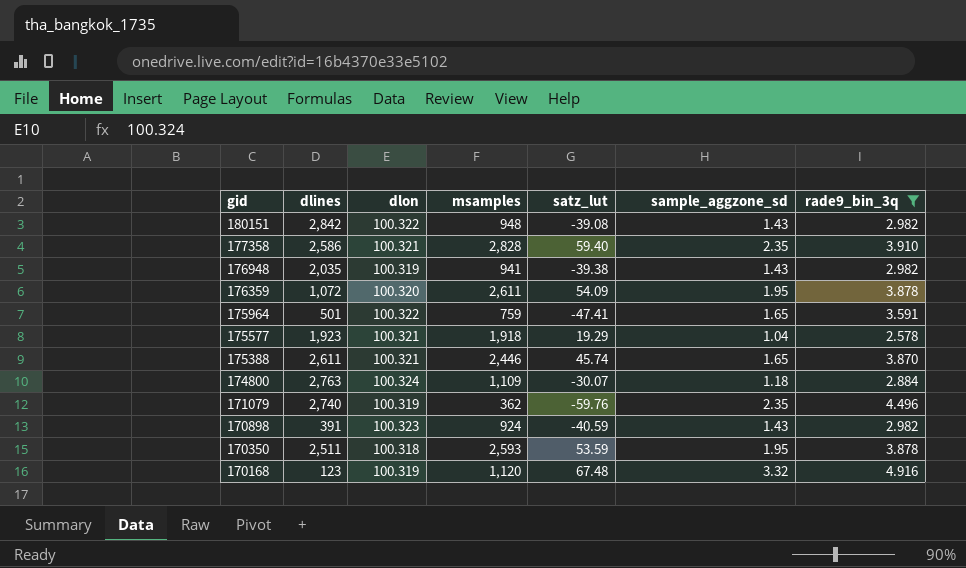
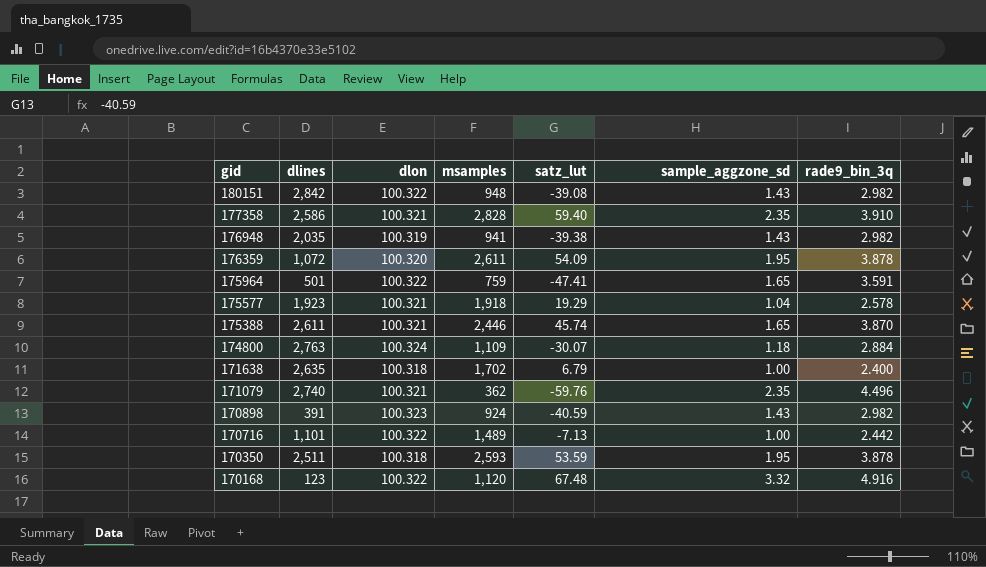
filter: rade9_bin_3q >= 2.578 -> none
171079 | dlon: 100.319 -> 100.321
170168 | dlon: 100.319 -> 100.322

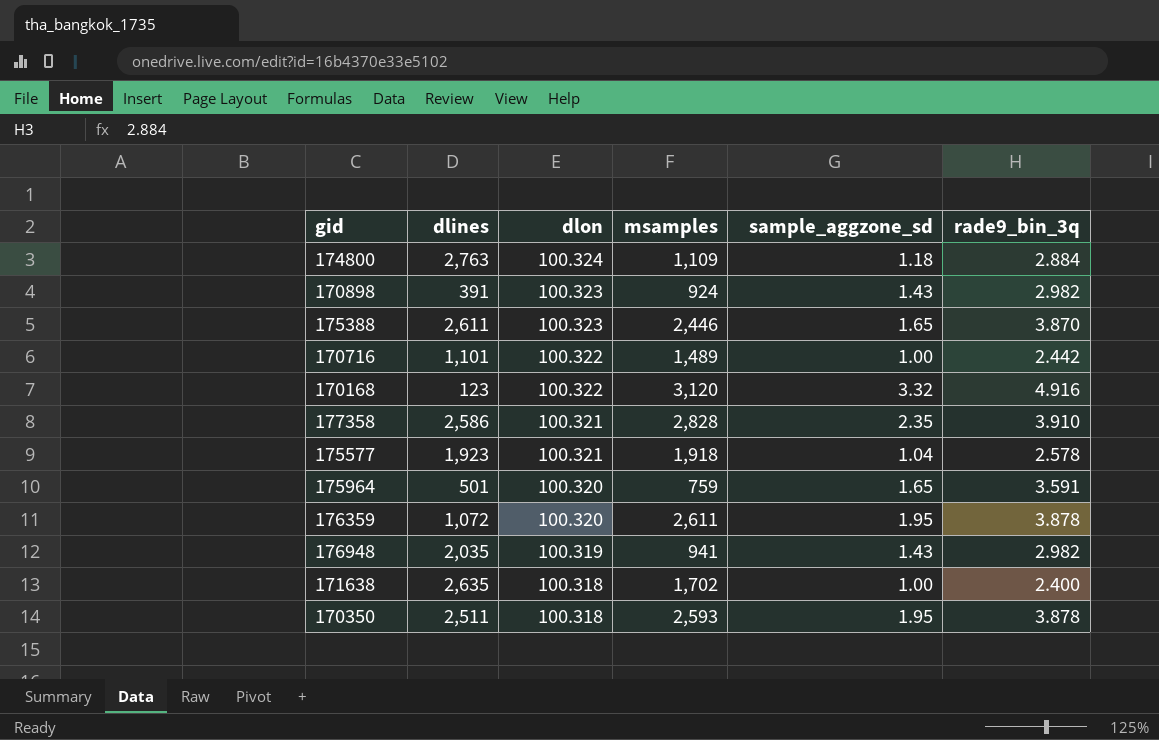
row order: gid descending -> dlon descending
column satz_lut | position: 5 -> none
row 180151: 2,842 | 100.322 | 948 | -39.08 | 1.43 | 2.982 -> none
row 171079: 2,740 | 100.321 | 362 | -59.76 | 2.35 | 4.496 -> none
175388 | dlon: 100.321 -> 100.323
170168 | msamples: 1,120 -> 3,120
175964 | dlon: 100.322 -> 100.320

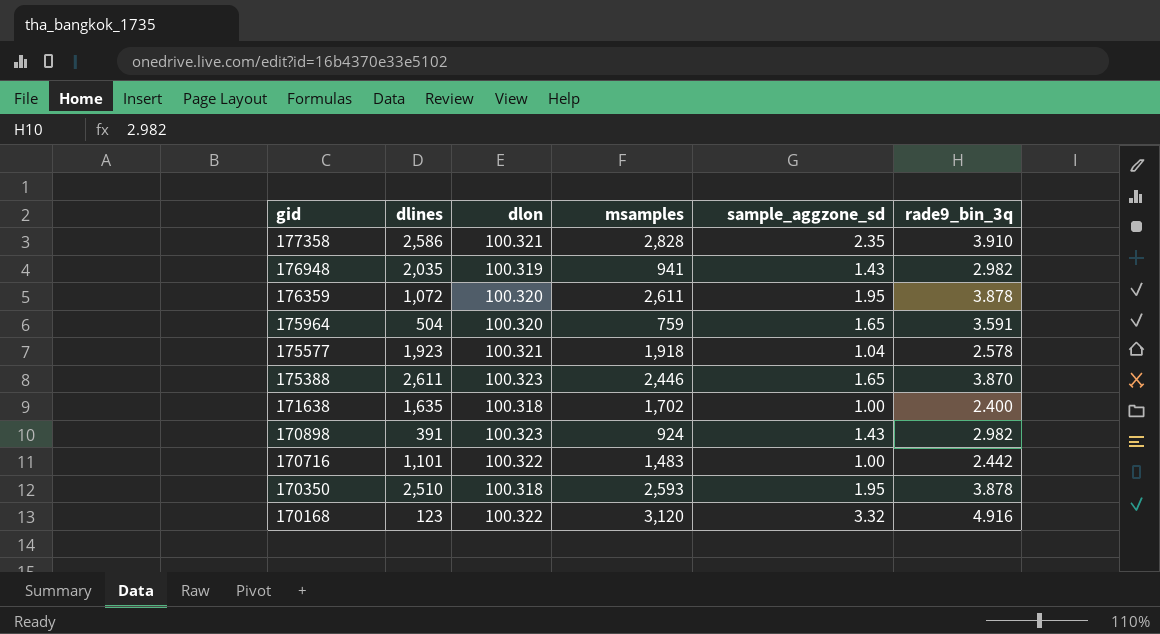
row order: dlon descending -> gid descending
row 174800: 2,763 | 100.324 | 1,109 | 1.18 | 2.884 -> none
175964 | dlines: 501 -> 504
171638 | dlines: 2,635 -> 1,635
170716 | msamples: 1,489 -> 1,483
170350 | dlines: 2,511 -> 2,510

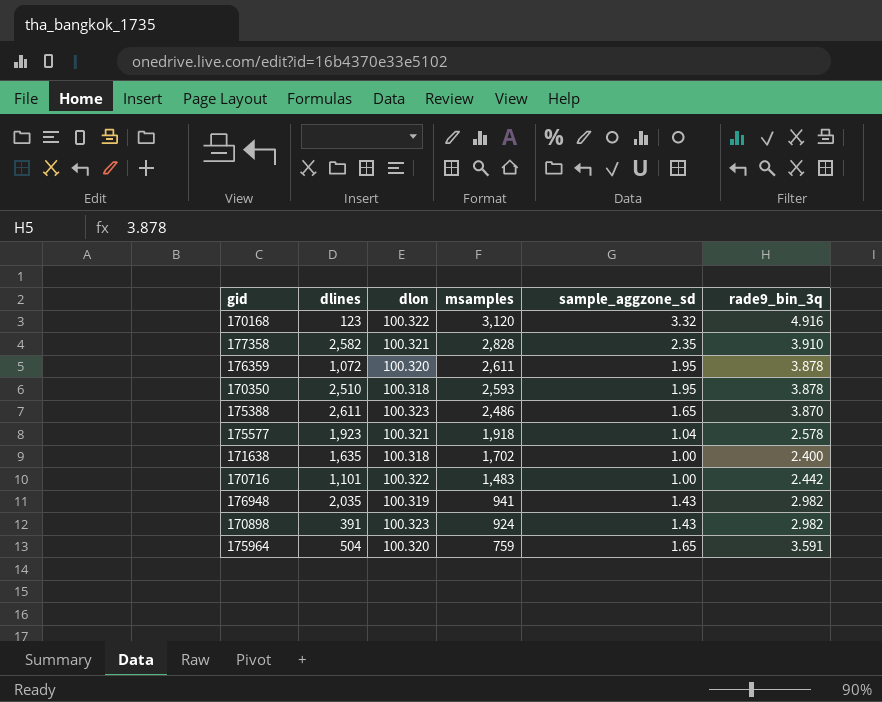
row order: gid descending -> msamples descending
177358 | dlines: 2,586 -> 2,582
175388 | msamples: 2,446 -> 2,486

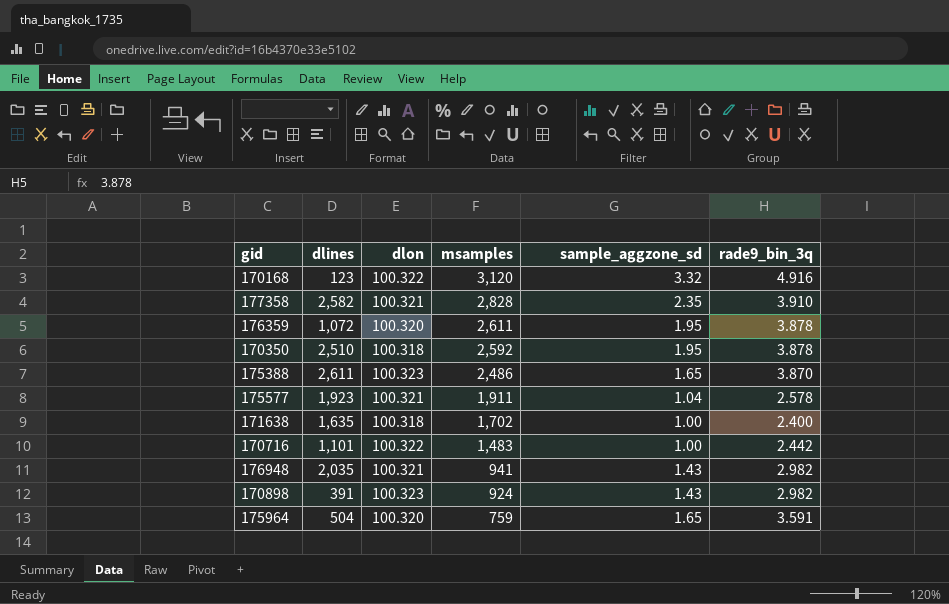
170350 | msamples: 2,593 -> 2,592
175577 | msamples: 1,918 -> 1,911
176948 | dlon: 100.319 -> 100.321

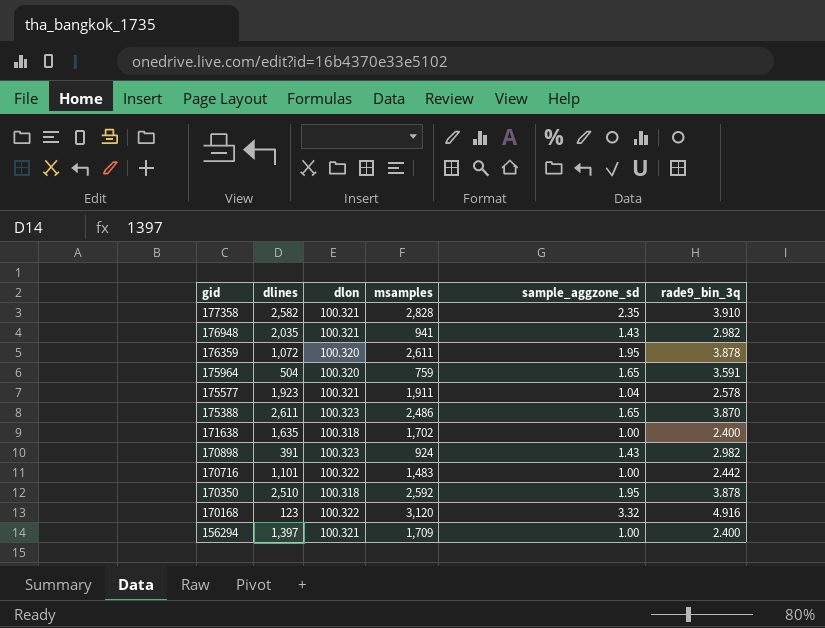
row order: msamples descending -> gid descending
row 156294: none -> 1,397 | 100.321 | 1,709 | 1.00 | 2.400

